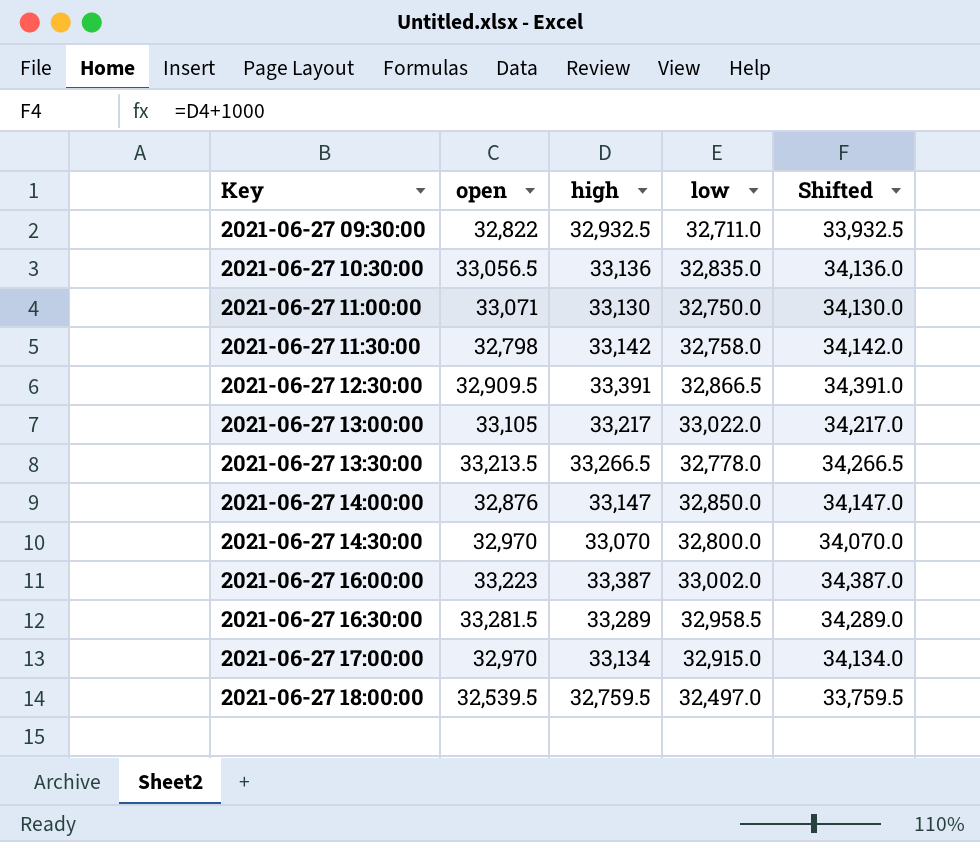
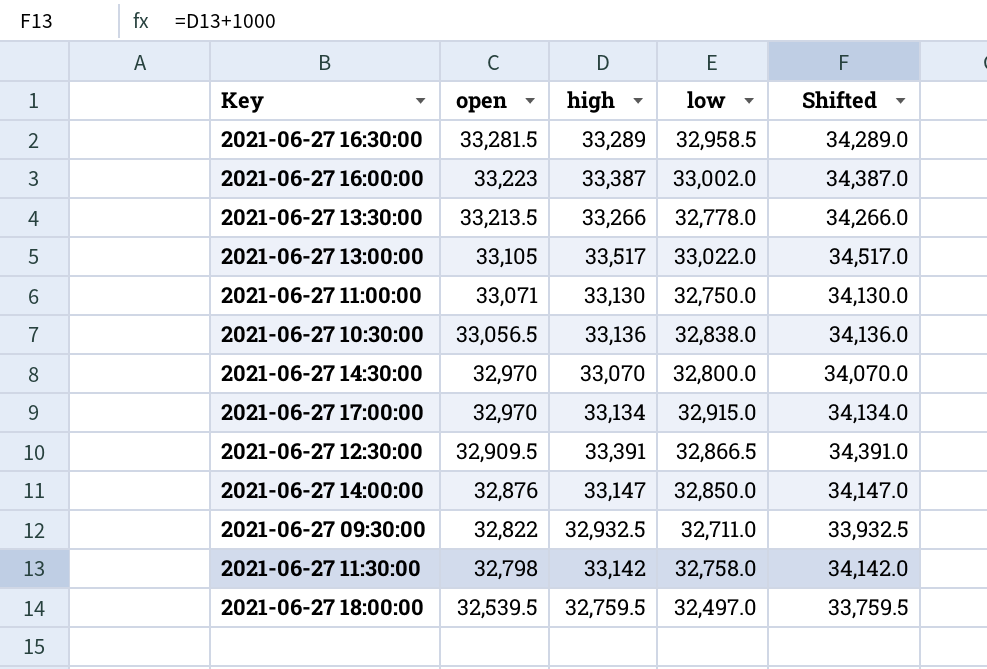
row order: Key ascending -> open descending
2021-06-27 13:30:00 | high: 33,266.5 -> 33,266
2021-06-27 13:30:00 | Shifted: 34,266.5 -> 34,266.0
2021-06-27 13:00:00 | high: 33,217 -> 33,517
2021-06-27 13:00:00 | Shifted: 34,217.0 -> 34,517.0
2021-06-27 10:30:00 | low: 32,835.0 -> 32,838.0

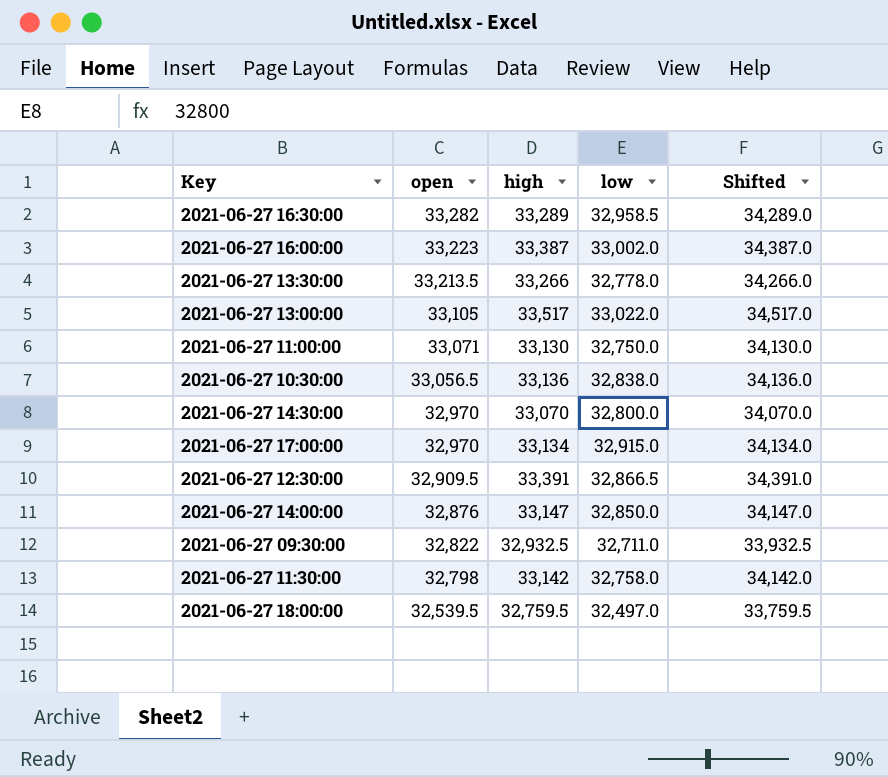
2021-06-27 16:30:00 | open: 33,281.5 -> 33,282

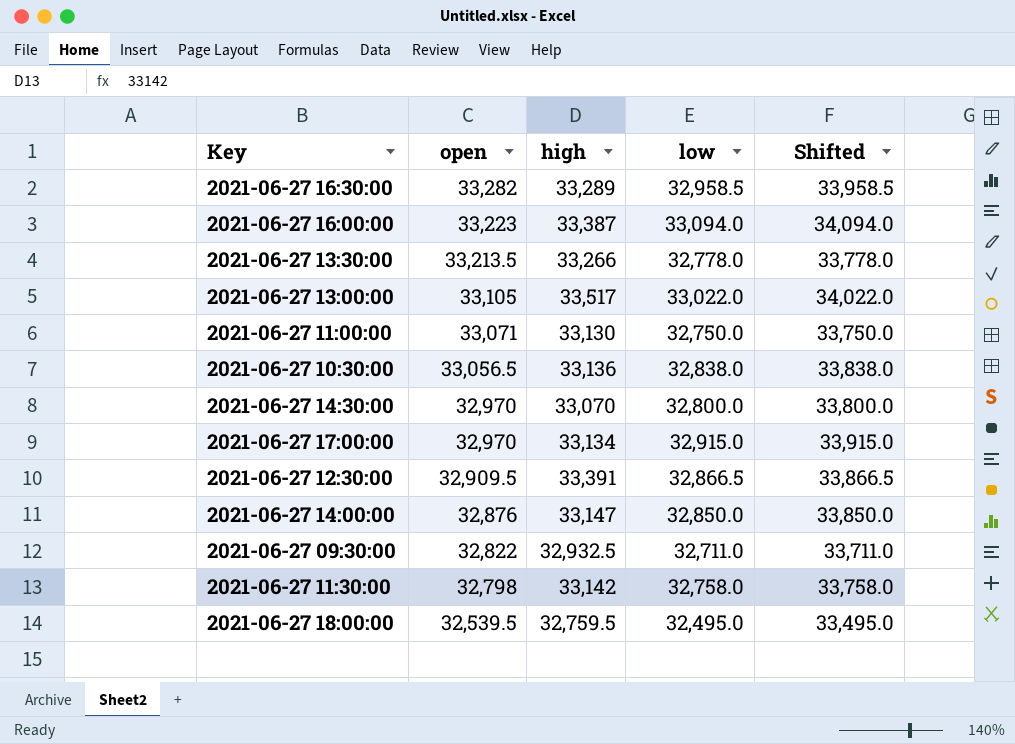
column Shifted | formula: [high] + 1000 -> [low] + 1000
2021-06-27 16:00:00 | low: 33,002.0 -> 33,094.0
2021-06-27 18:00:00 | low: 32,497.0 -> 32,495.0

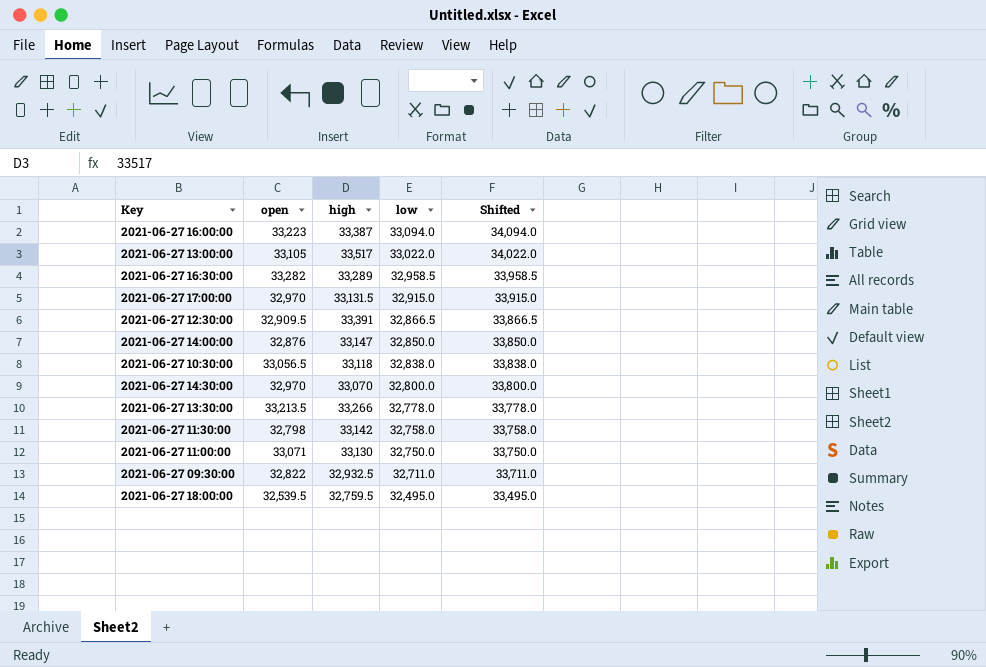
row order: open descending -> low descending
2021-06-27 17:00:00 | high: 33,134 -> 33,131.5
2021-06-27 10:30:00 | high: 33,136 -> 33,118

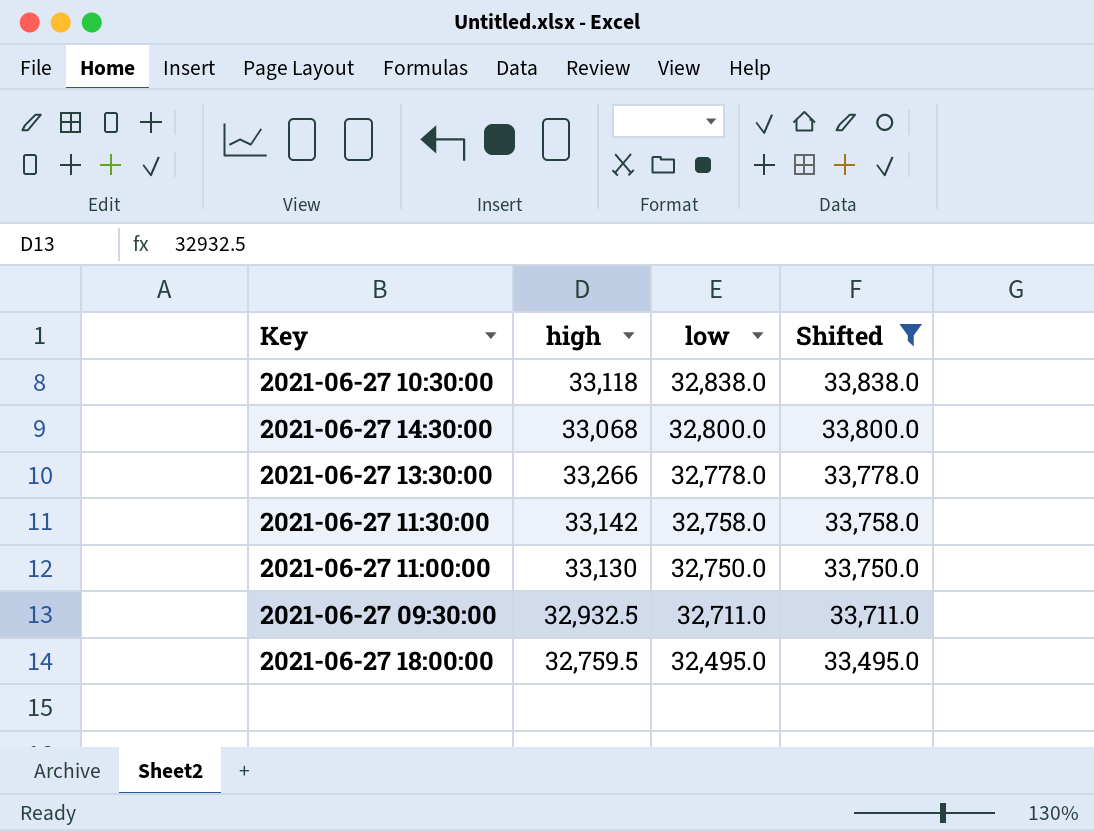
filter: none -> Shifted <= 33,838.0
column open | position: 2 -> none
2021-06-27 14:30:00 | high: 33,070 -> 33,068

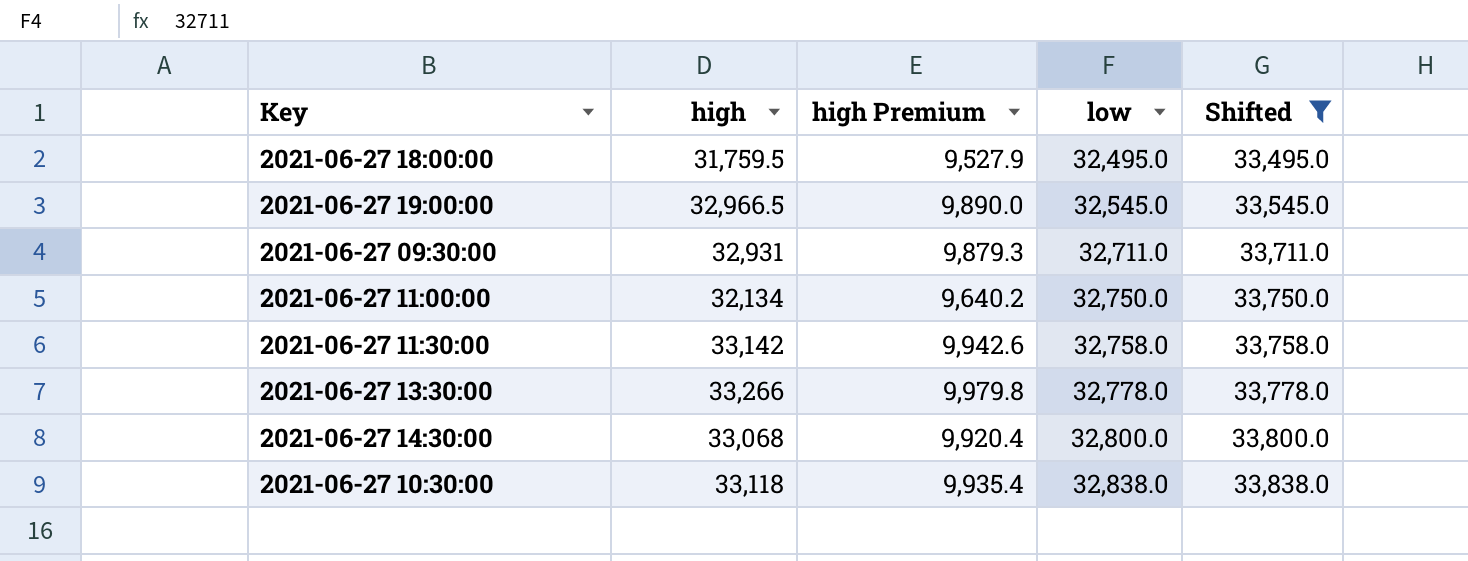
row order: low descending -> low ascending
column high Premium | formula: none -> [high] * 0.3
2021-06-27 18:00:00 | high: 32,759.5 -> 31,759.5
row 2021-06-27 19:00:00: none -> 32,966.5 | 9,890.0 | 32,545.0 | 33,545.0
2021-06-27 09:30:00 | high: 32,932.5 -> 32,931
2021-06-27 11:00:00 | high: 33,130 -> 32,134

